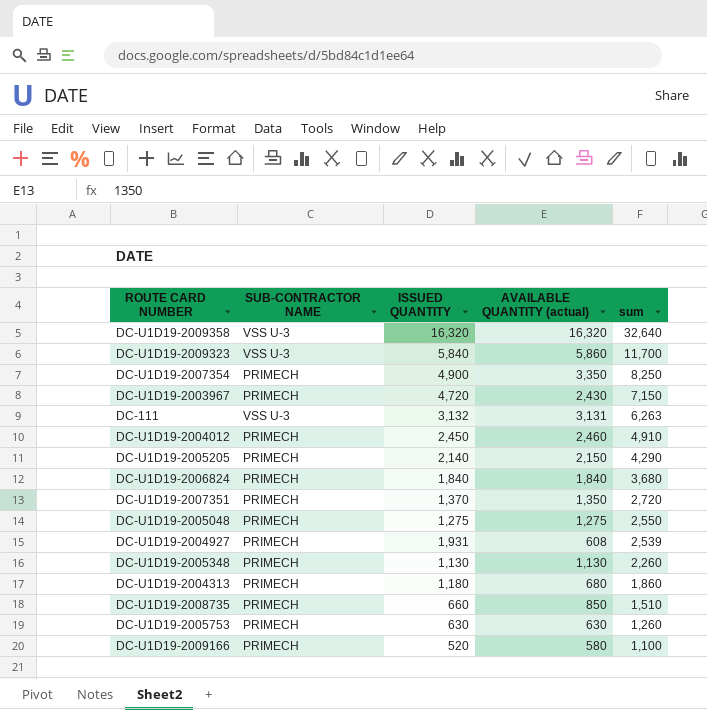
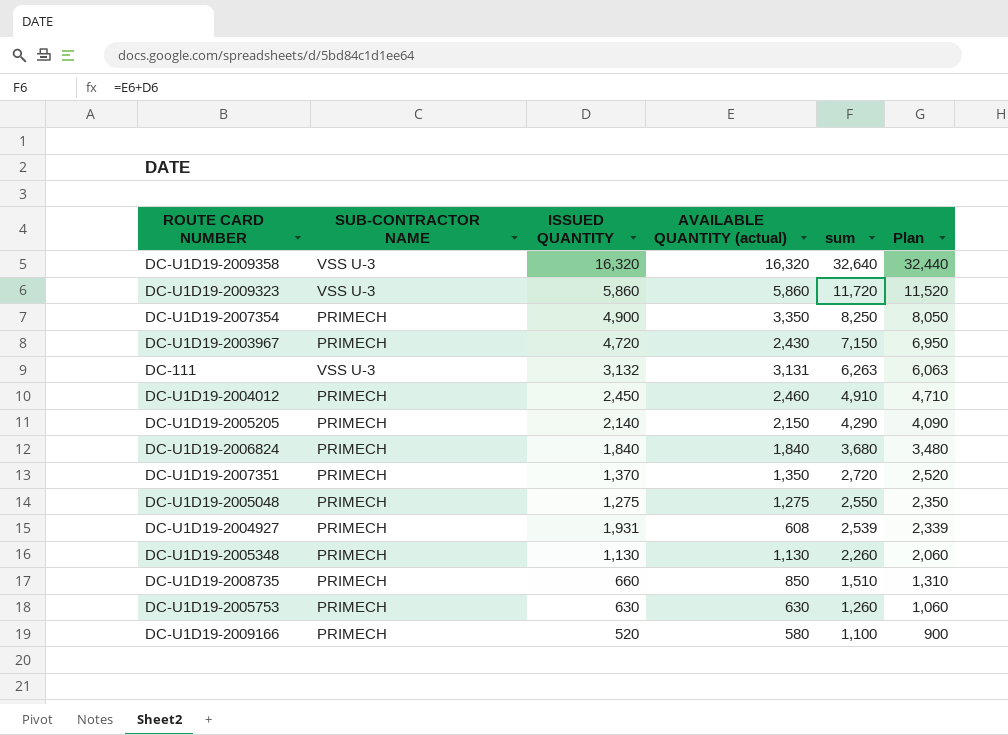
column Plan | formula: none -> [sum] - 200
row DC-U1D19-2004313: PRIMECH | 1,180 | 680 | 1,860 -> none
DC-U1D19-2009323 | ISSUED QUANTITY: 5,840 -> 5,860
DC-U1D19-2009323 | sum: 11,700 -> 11,720

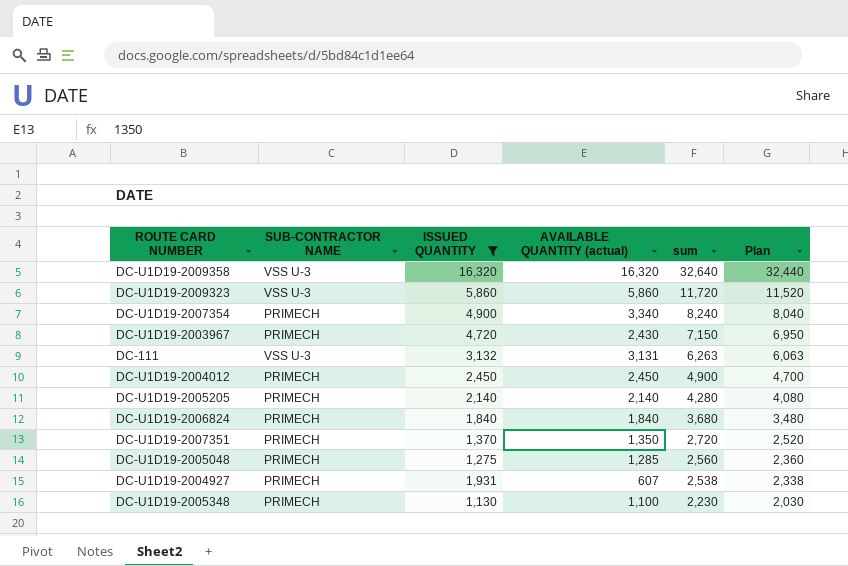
filter: none -> ISSUED QUANTITY >= 1,130
DC-U1D19-2007354 | AVAILABLE QUANTITY (actual): 3,350 -> 3,340
DC-U1D19-2007354 | sum: 8,250 -> 8,240
DC-U1D19-2007354 | Plan: 8,050 -> 8,040
DC-U1D19-2004012 | AVAILABLE QUANTITY (actual): 2,460 -> 2,450
DC-U1D19-2004012 | sum: 4,910 -> 4,900
DC-U1D19-2004012 | Plan: 4,710 -> 4,700
DC-U1D19-2005205 | AVAILABLE QUANTITY (actual): 2,150 -> 2,140
DC-U1D19-2005205 | sum: 4,290 -> 4,280
DC-U1D19-2005205 | Plan: 4,090 -> 4,080
DC-U1D19-2005048 | AVAILABLE QUANTITY (actual): 1,275 -> 1,285
DC-U1D19-2005048 | sum: 2,550 -> 2,560
DC-U1D19-2005048 | Plan: 2,350 -> 2,360
DC-U1D19-2004927 | AVAILABLE QUANTITY (actual): 608 -> 607
DC-U1D19-2004927 | sum: 2,539 -> 2,538
DC-U1D19-2004927 | Plan: 2,339 -> 2,338
DC-U1D19-2005348 | AVAILABLE QUANTITY (actual): 1,130 -> 1,100
DC-U1D19-2005348 | sum: 2,260 -> 2,230
DC-U1D19-2005348 | Plan: 2,060 -> 2,030

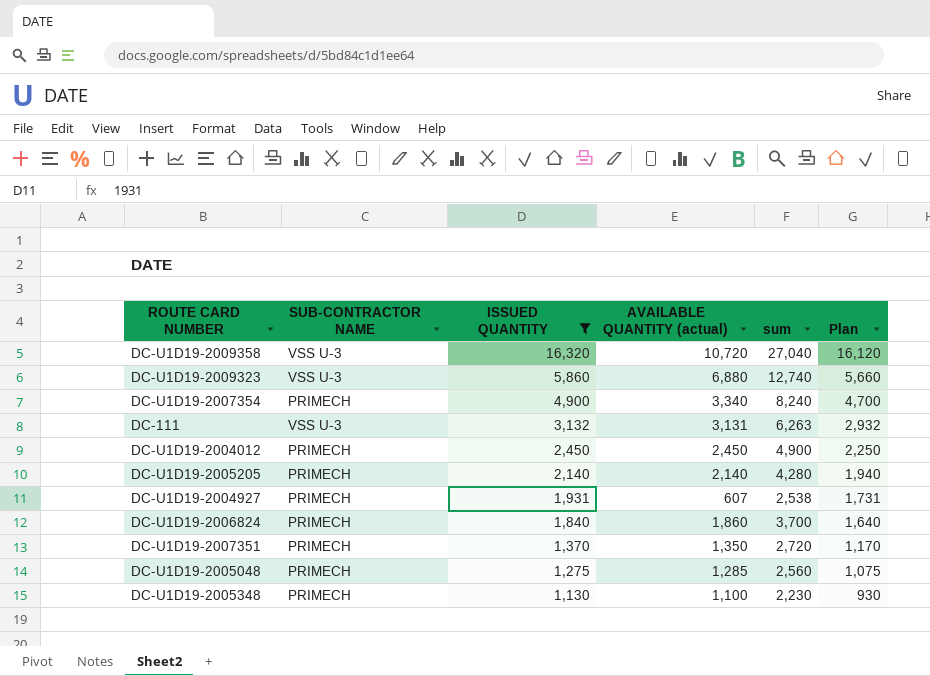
row order: sum descending -> ISSUED QUANTITY descending
column Plan | formula: [sum] - 200 -> [ISSUED QUANTITY] - 200
row DC-U1D19-2003967: PRIMECH | 4,720 | 2,430 | 7,150 | 6,950 -> none
DC-U1D19-2009358 | AVAILABLE QUANTITY (actual): 16,320 -> 10,720
DC-U1D19-2009358 | sum: 32,640 -> 27,040
DC-U1D19-2009323 | AVAILABLE QUANTITY (actual): 5,860 -> 6,880
DC-U1D19-2009323 | sum: 11,720 -> 12,740
DC-U1D19-2006824 | AVAILABLE QUANTITY (actual): 1,840 -> 1,860
DC-U1D19-2006824 | sum: 3,680 -> 3,700

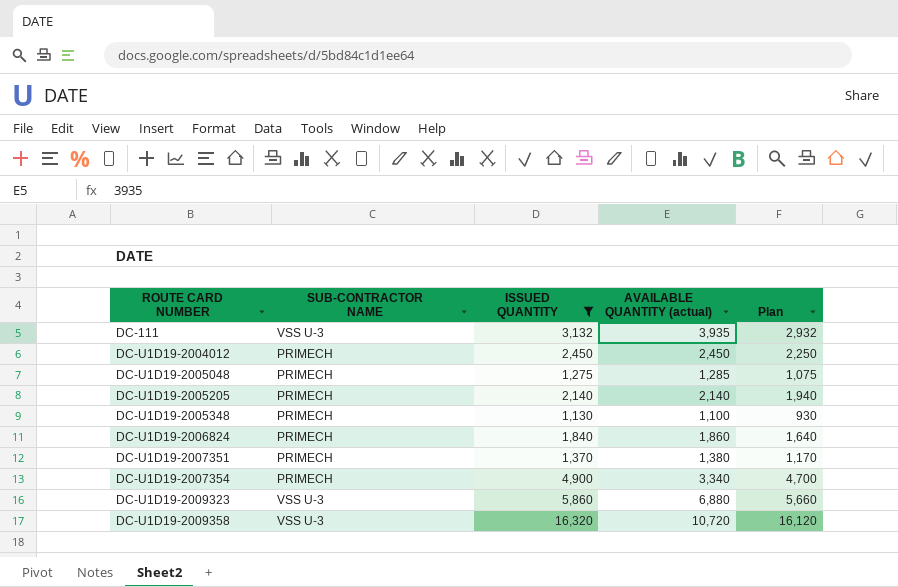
row order: ISSUED QUANTITY descending -> ROUTE CARD NUMBER ascending
column sum | formula: [ISSUED QUANTITY] + [AVAILABLE QUANTITY (actual)] -> none
row DC-U1D19-2004927: PRIMECH | 1,931 | 607 | 2,538 | 1,731 -> none
DC-111 | AVAILABLE QUANTITY (actual): 3,131 -> 3,935
DC-U1D19-2007351 | AVAILABLE QUANTITY (actual): 1,350 -> 1,380

